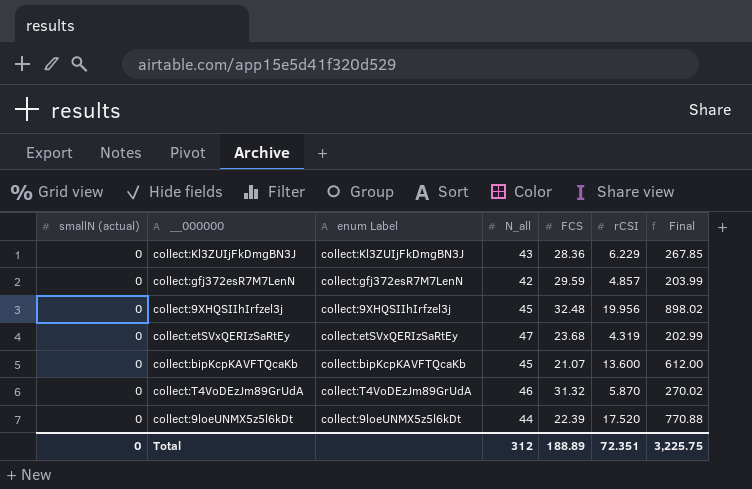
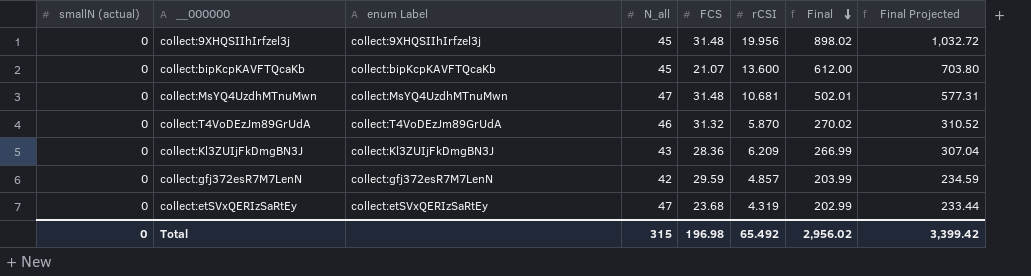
row order: none -> Final descending
column Final Projected | formula: none -> [Final] * 1.15
row collect:9loeUNMX5z5l6kDt: 0 | collect:9loeUNMX5z5l6kDt | 44 | 22.39 | 17.520 | 770.88 -> none
collect:9XHQSIIhIrfzel3j | FCS: 32.48 -> 31.48
row collect:MsYQ4UzdhMTnuMwn: none -> 0 | collect:MsYQ4UzdhMTnuMwn | 47 | 31.48 | 10.681 | 502.01 | 577.31
collect:Kl3ZUIjFkDmgBN3J | rCSI: 6.229 -> 6.209
collect:Kl3ZUIjFkDmgBN3J | Final: 267.85 -> 266.99
Total | N_all: 312 -> 315
Total | FCS: 188.89 -> 196.98
Total | rCSI: 72.351 -> 65.492
Total | Final: 3,225.75 -> 2,956.02

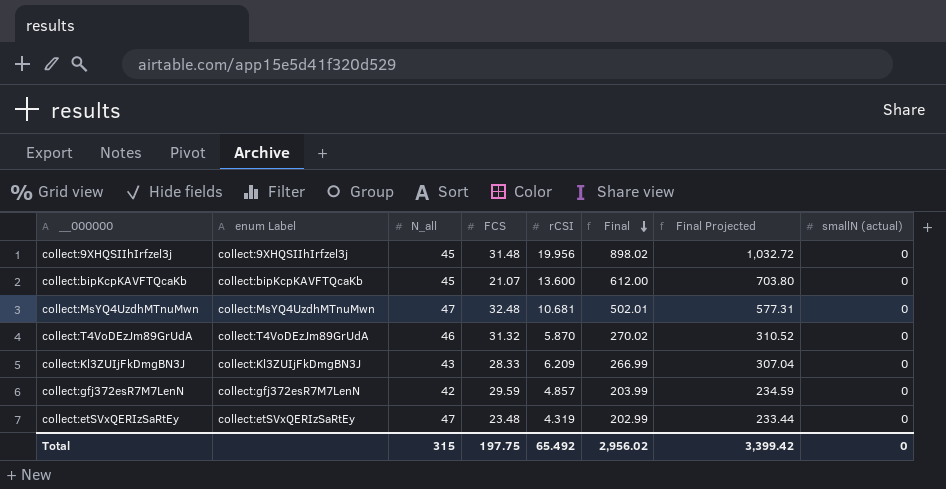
column smallN (actual) | position: 1 -> 8
collect:MsYQ4UzdhMTnuMwn | FCS: 31.48 -> 32.48
collect:Kl3ZUIjFkDmgBN3J | FCS: 28.36 -> 28.33
collect:etSVxQERIzSaRtEy | FCS: 23.68 -> 23.48
Total | FCS: 196.98 -> 197.75

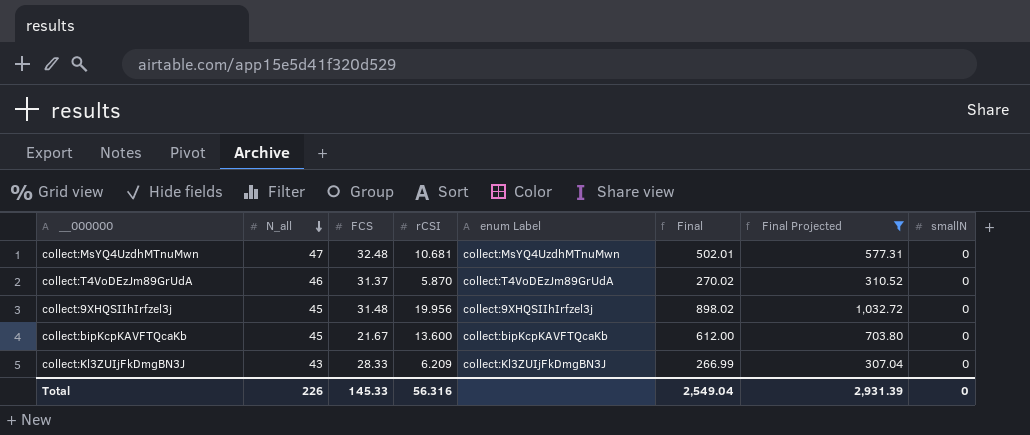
filter: none -> Final Projected >= 307.04
row order: Final descending -> N_all descending
column enum Label | position: 2 -> 5
column name: smallN (actual) -> smallN
collect:T4VoDEzJm89GrUdA | FCS: 31.32 -> 31.37
collect:bipKcpKAVFTQcaKb | FCS: 21.07 -> 21.67
Total | N_all: 315 -> 226
Total | FCS: 197.75 -> 145.33
Total | rCSI: 65.492 -> 56.316
Total | Final: 2,956.02 -> 2,549.04
Total | Final Projected: 3,399.42 -> 2,931.39

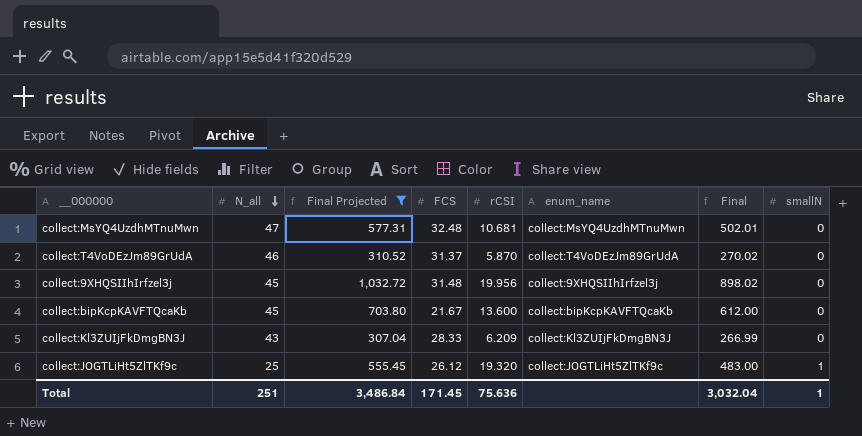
column Final Projected | position: 7 -> 3
column name: enum Label -> enum_name
row collect:JOGTLiHt5ZlTKf9c: none -> 25 | 555.45 | 26.12 | 19.320 | collect:JOGTLiHt5ZlTKf9c | 483.00 | 1
Total | N_all: 226 -> 251
Total | Final Projected: 2,931.39 -> 3,486.84
Total | FCS: 145.33 -> 171.45
Total | rCSI: 56.316 -> 75.636
Total | Final: 2,549.04 -> 3,032.04
Total | smallN: 0 -> 1

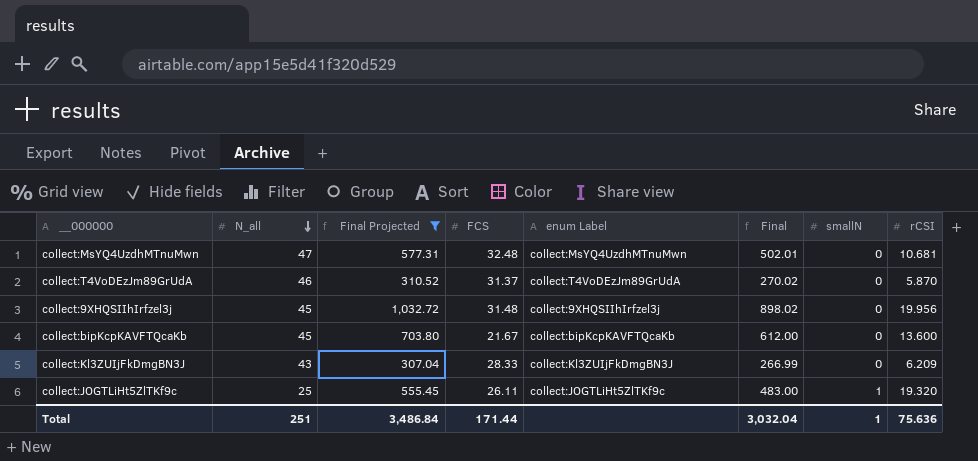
column name: enum_name -> enum Label
column rCSI | position: 5 -> 8
collect:JOGTLiHt5ZlTKf9c | FCS: 26.12 -> 26.11
Total | FCS: 171.45 -> 171.44

